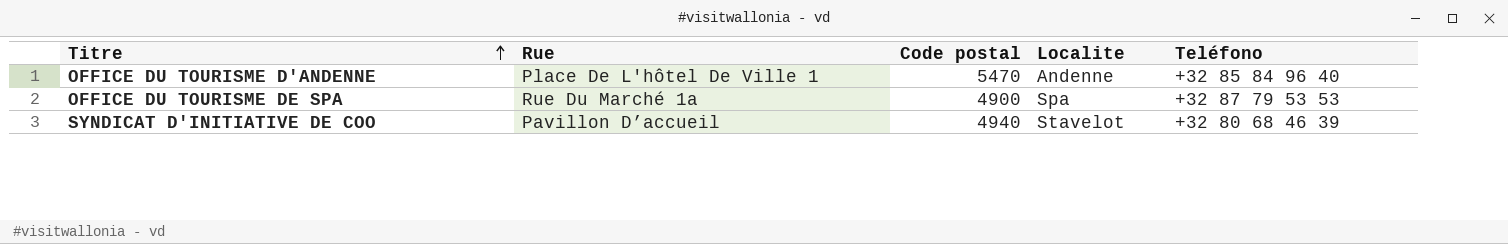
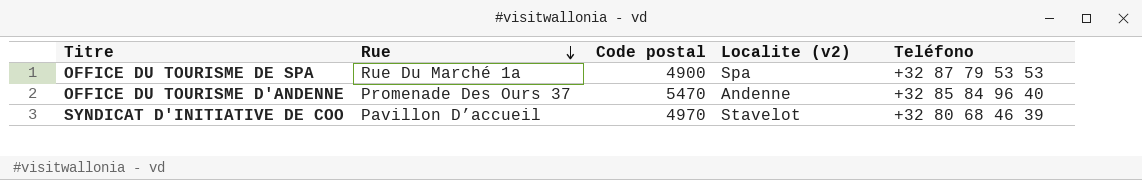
row order: Titre ascending -> Rue descending
column name: Localite -> Localite (v2)
OFFICE DU TOURISME D'ANDENNE | Rue: Place De L'hôtel De Ville 1 -> Promenade Des Ours 37
SYNDICAT D'INITIATIVE DE COO | Code postal: 4940 -> 4970

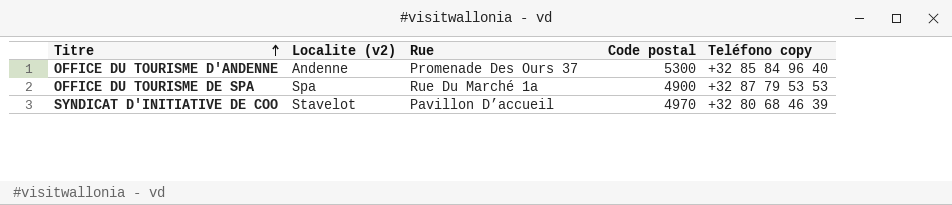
row order: Rue descending -> Titre ascending
column Localite (v2) | position: 4 -> 2
column name: Teléfono -> Teléfono copy
OFFICE DU TOURISME D'ANDENNE | Code postal: 5470 -> 5300

